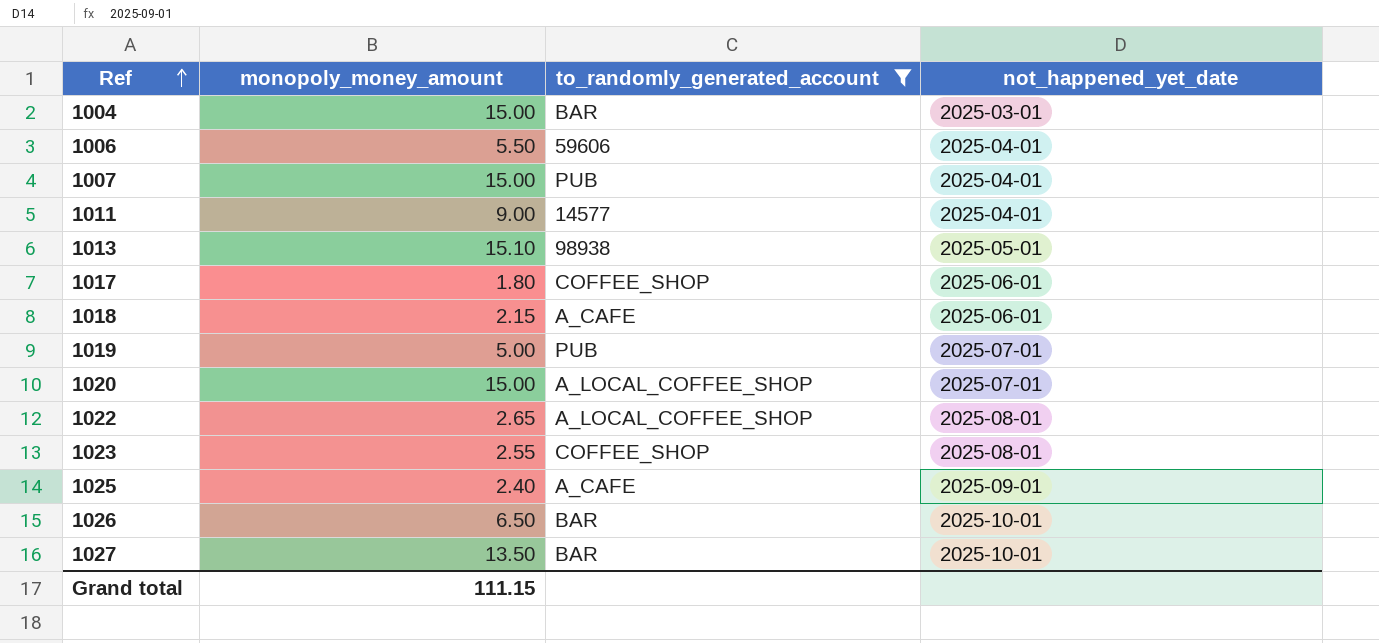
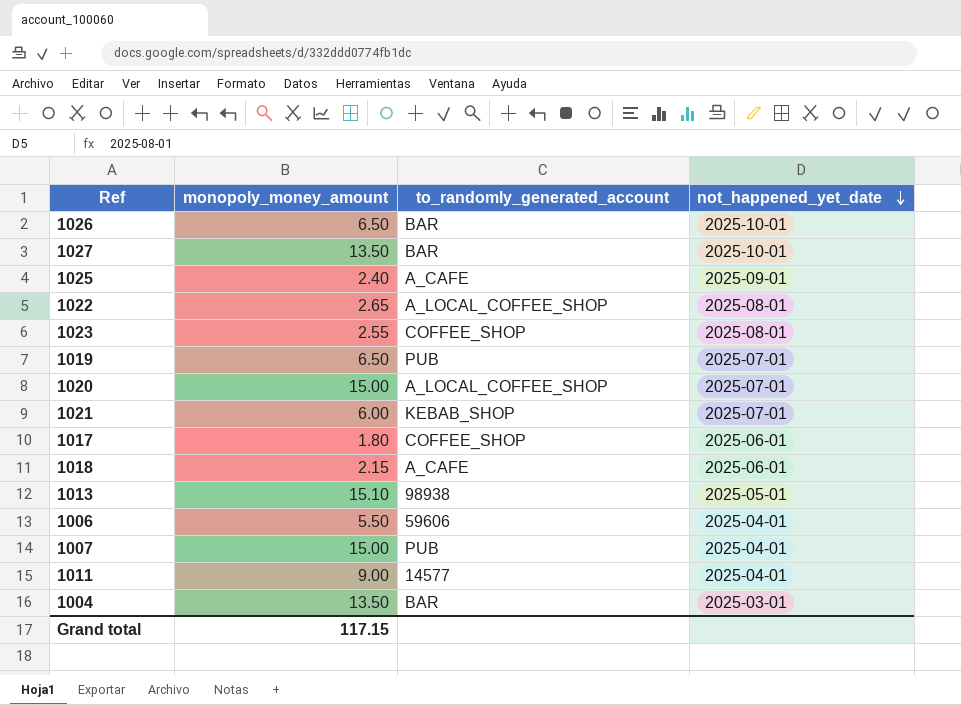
filter: to_randomly_generated_account != KEBAB_SHOP -> none
row order: Ref ascending -> not_happened_yet_date descending
1019 | monopoly_money_amount: 5.00 -> 6.50
1004 | monopoly_money_amount: 15.00 -> 13.50
Grand total | monopoly_money_amount: 111.15 -> 117.15

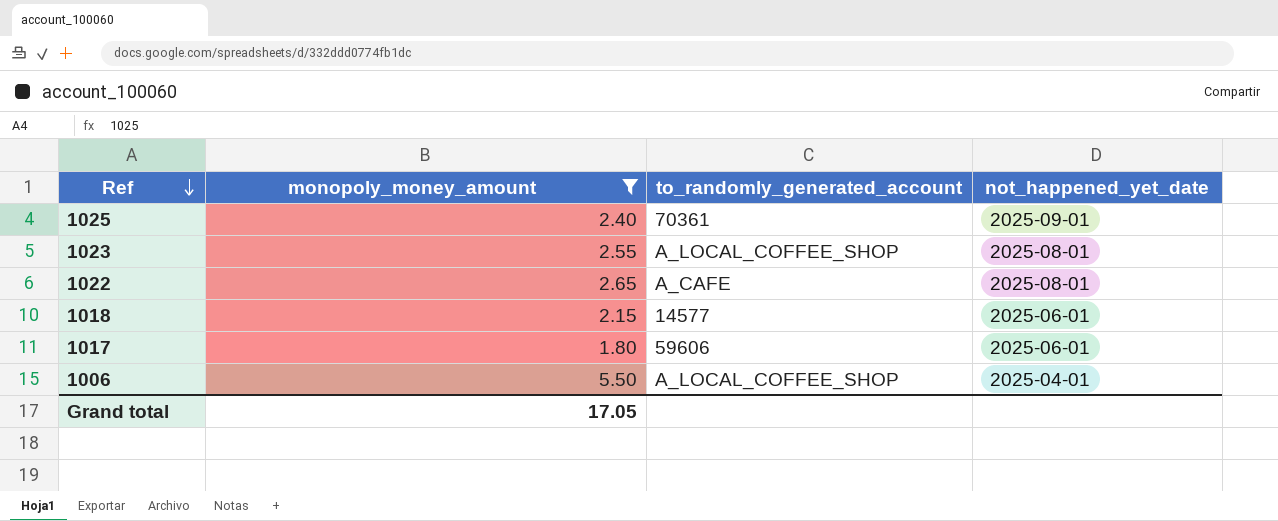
filter: none -> monopoly_money_amount <= 5.50
row order: not_happened_yet_date descending -> Ref descending
1025 | to_randomly_generated_account: A_CAFE -> 70361
1023 | to_randomly_generated_account: COFFEE_SHOP -> A_LOCAL_COFFEE_SHOP
1022 | to_randomly_generated_account: A_LOCAL_COFFEE_SHOP -> A_CAFE
1018 | to_randomly_generated_account: A_CAFE -> 14577
1017 | to_randomly_generated_account: COFFEE_SHOP -> 59606
1006 | to_randomly_generated_account: 59606 -> A_LOCAL_COFFEE_SHOP
Grand total | monopoly_money_amount: 117.15 -> 17.05

